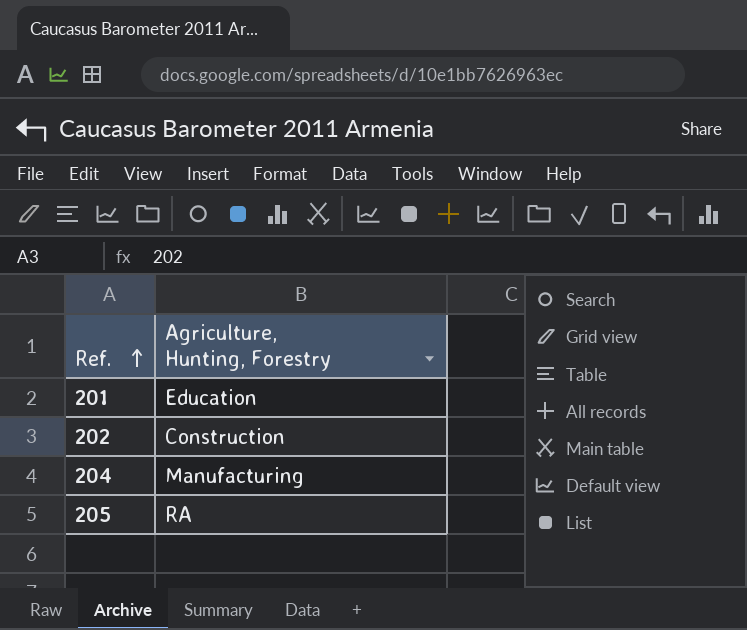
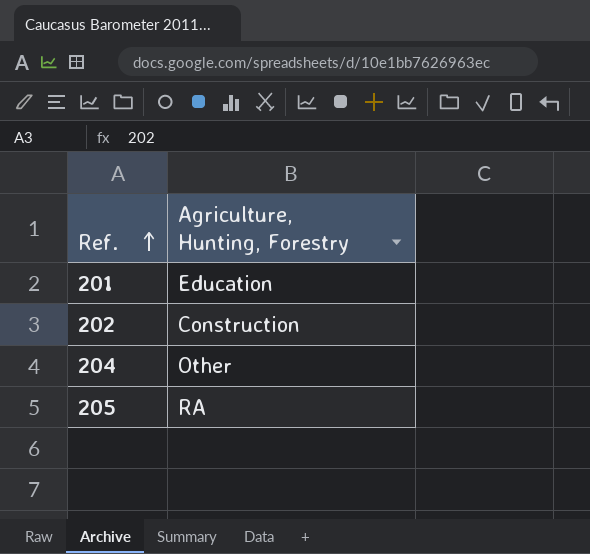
204 | Agriculture, Hunting, Forestry: Manufacturing -> Other

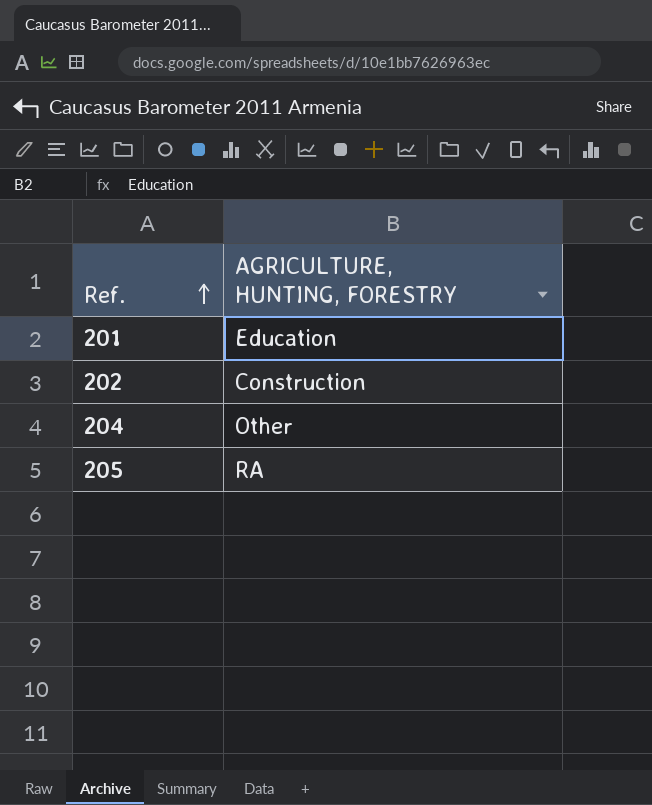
column name: Agriculture, Hunting, Forestry -> AGRICULTURE, HUNTING, FORESTRY

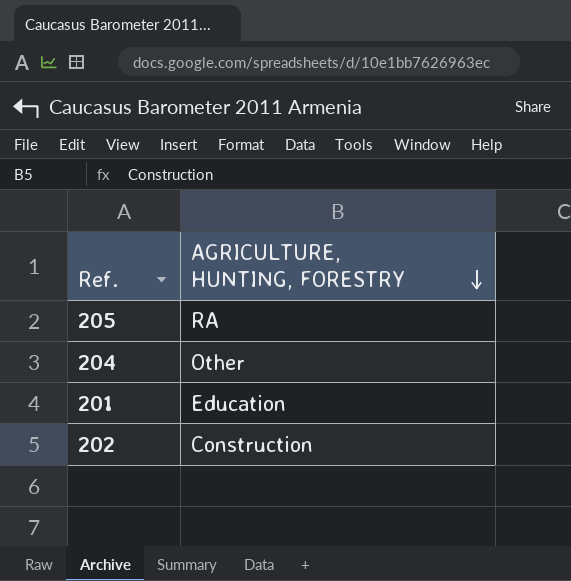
row order: Ref. ascending -> AGRICULTURE, HUNTING, FORESTRY descending

